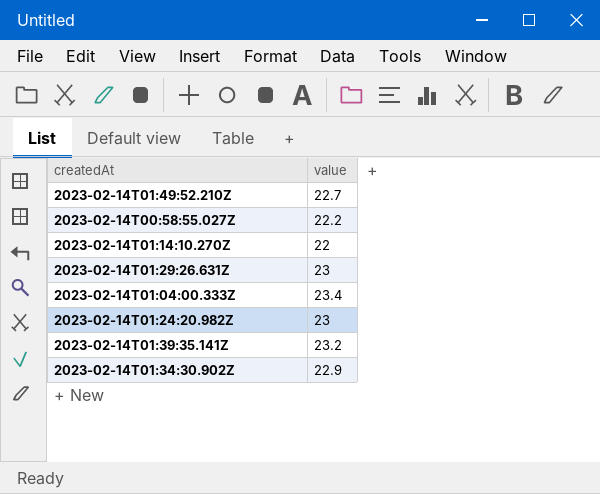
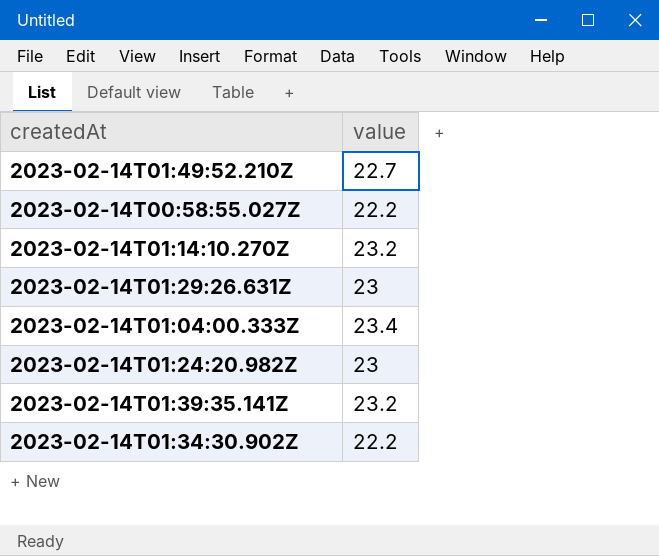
2023-02-14T01:14:10.270Z | value: 22 -> 23.2
2023-02-14T01:34:30.902Z | value: 22.9 -> 22.2

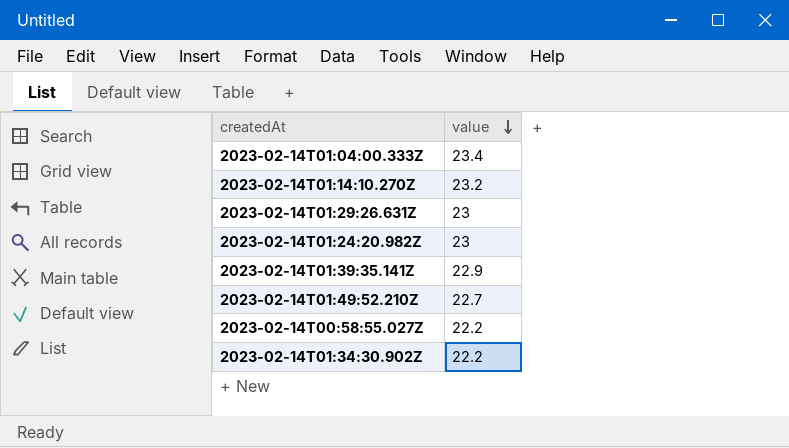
row order: none -> value descending
2023-02-14T01:39:35.141Z | value: 23.2 -> 22.9

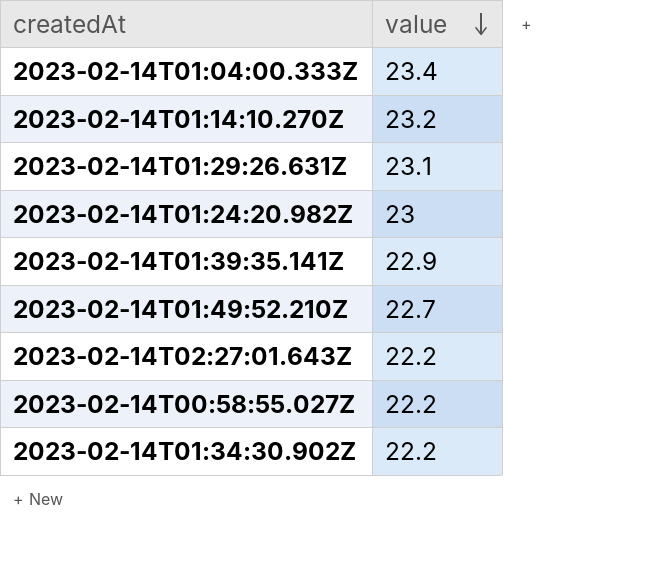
2023-02-14T01:29:26.631Z | value: 23 -> 23.1
row 2023-02-14T02:27:01.643Z: none -> 22.2

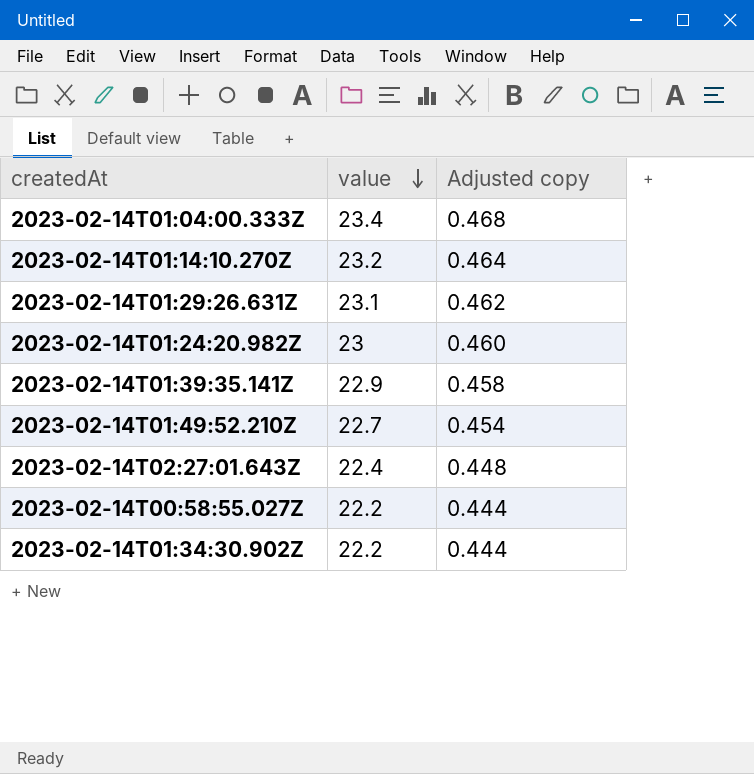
column Adjusted copy | formula: none -> [value] * 0.02
2023-02-14T02:27:01.643Z | value: 22.2 -> 22.4

